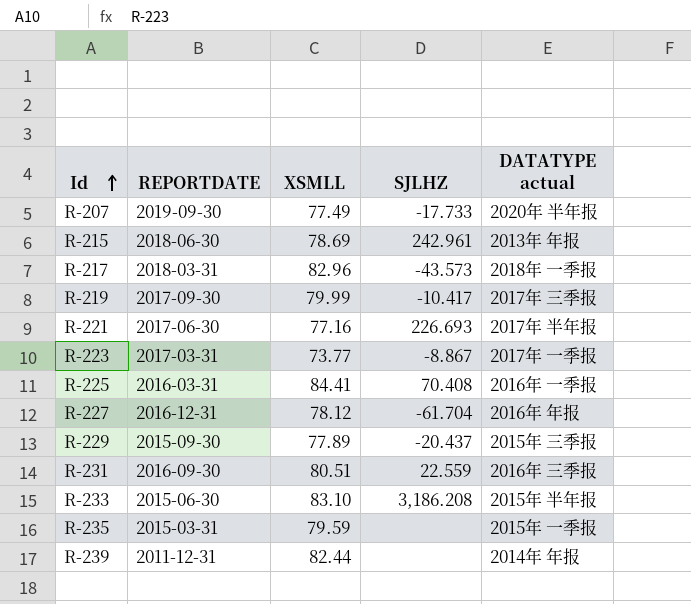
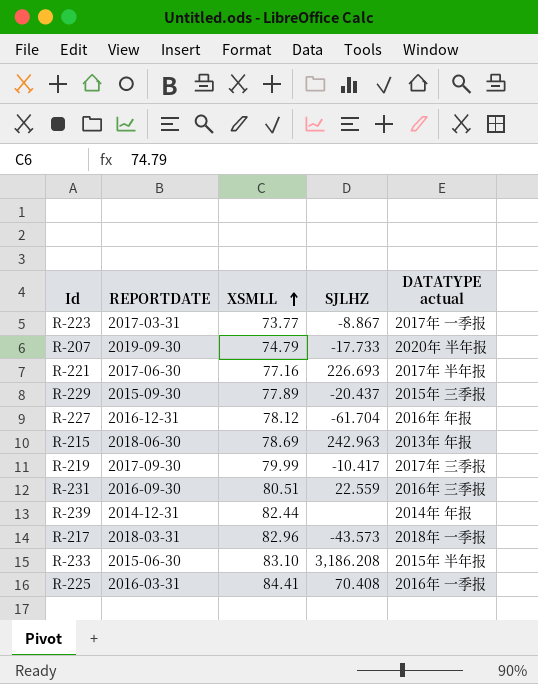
row order: Id ascending -> XSMLL ascending
row R-235: 2015-03-31 | 79.59 | none | 2015年 一季报 -> none
R-207 | XSMLL: 77.49 -> 74.79
R-215 | SJLHZ: 242.961 -> 242.963
R-239 | REPORTDATE: 2011-12-31 -> 2014-12-31

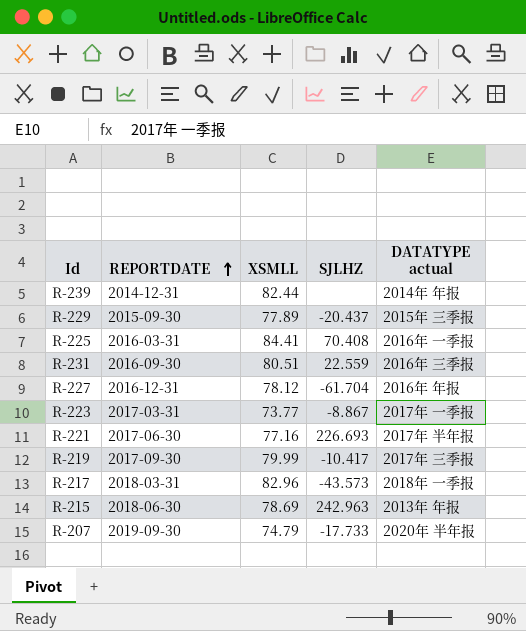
row order: XSMLL ascending -> REPORTDATE ascending
row R-233: 2015-06-30 | 83.10 | 3,186.208 | 2015年 半年报 -> none

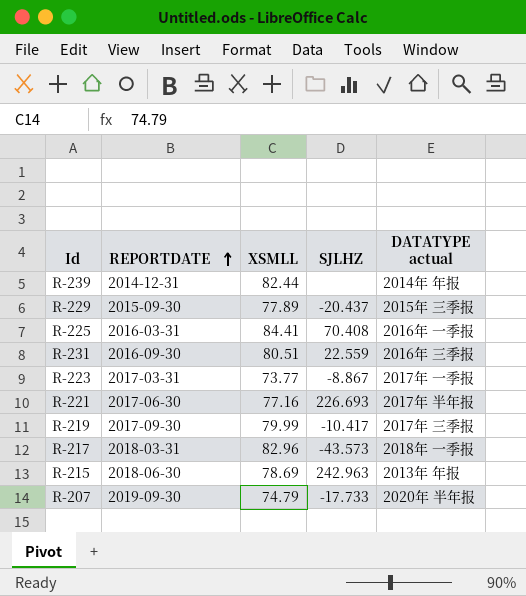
row R-227: 2016-12-31 | 78.12 | -61.704 | 2016年 年报 -> none

